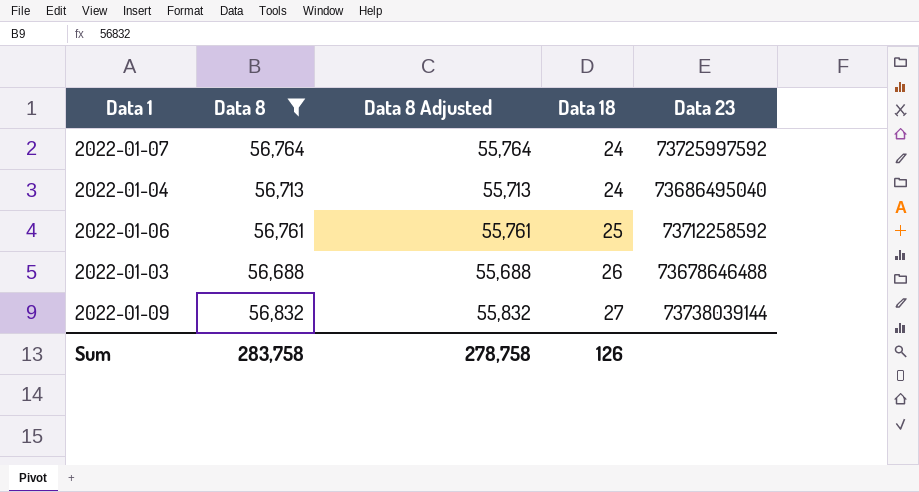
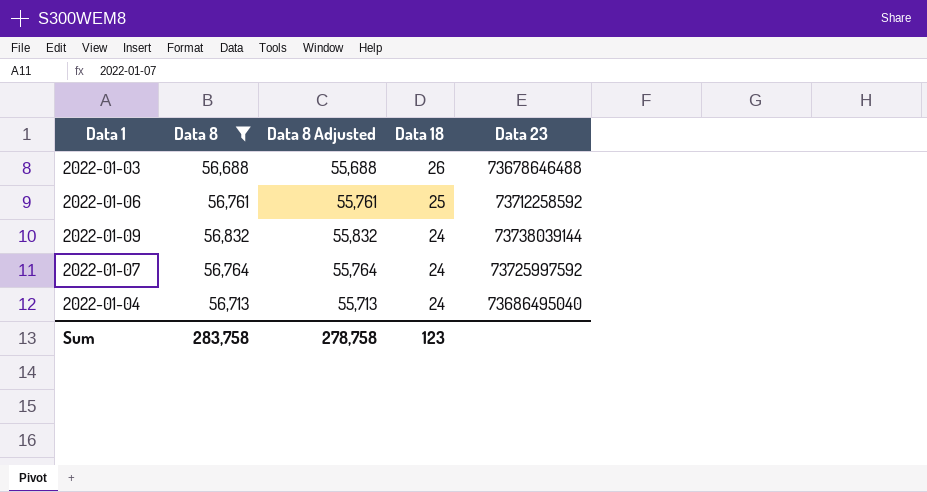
row order: Data 18 ascending -> Data 18 descending
2022-01-09 | Data 18: 27 -> 24
Sum | Data 18: 126 -> 123

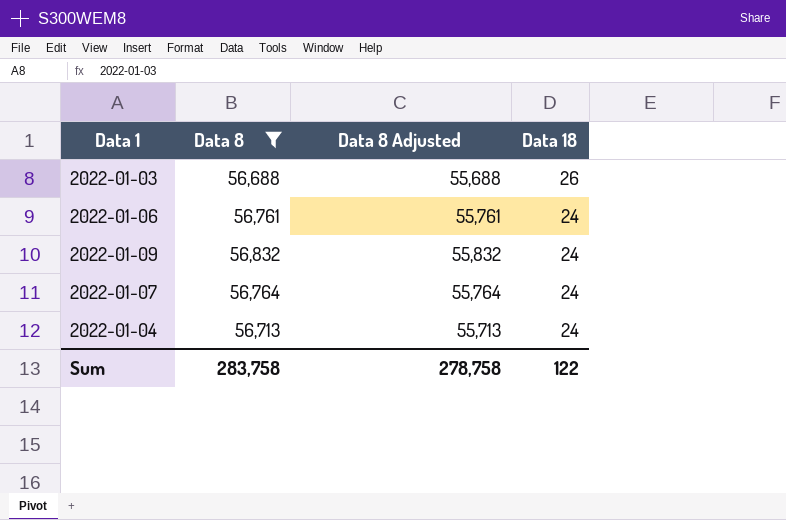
column Data 23 | position: 5 -> none
2022-01-06 | Data 18: 25 -> 24
Sum | Data 18: 123 -> 122

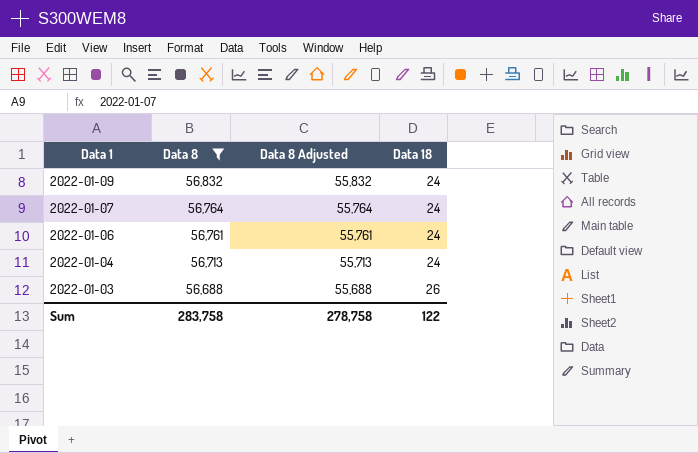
row order: Data 18 descending -> Data 1 descending

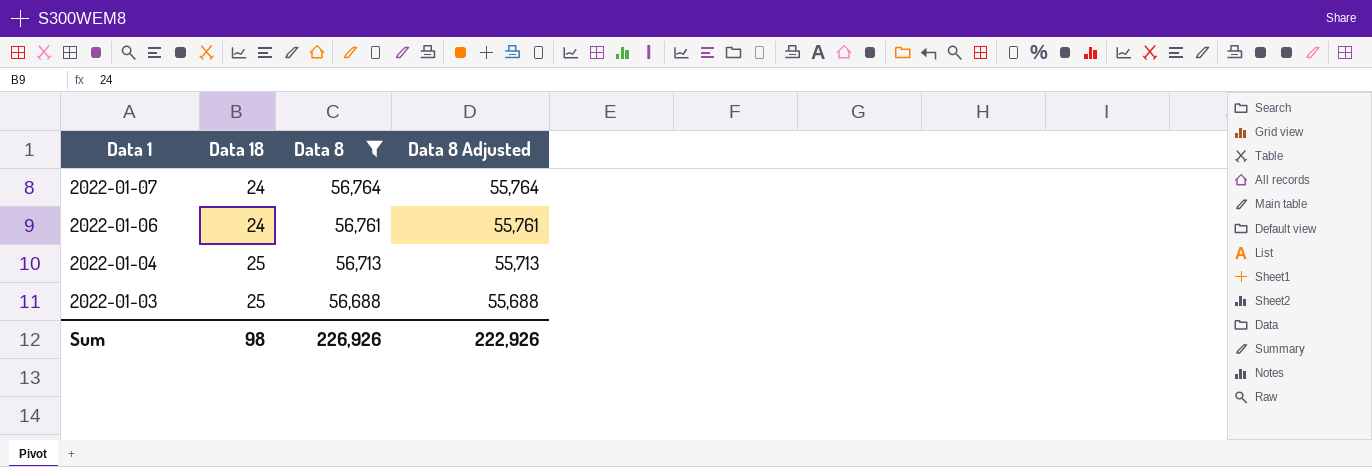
column Data 18 | position: 4 -> 2
row 2022-01-09: 56,832 | 55,832 | 24 -> none
2022-01-04 | Data 18: 24 -> 25
2022-01-03 | Data 18: 26 -> 25
Sum | Data 18: 122 -> 98
Sum | Data 8: 283,758 -> 226,926
Sum | Data 8 Adjusted: 278,758 -> 222,926

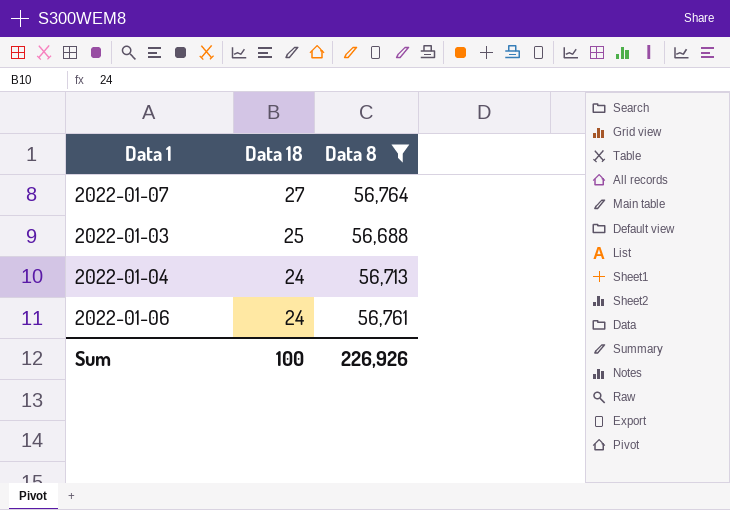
row order: Data 1 descending -> Data 18 descending
column Data 8 Adjusted | formula: [Data 8] - 1000 -> none
2022-01-07 | Data 18: 24 -> 27
2022-01-04 | Data 18: 25 -> 24
Sum | Data 18: 98 -> 100

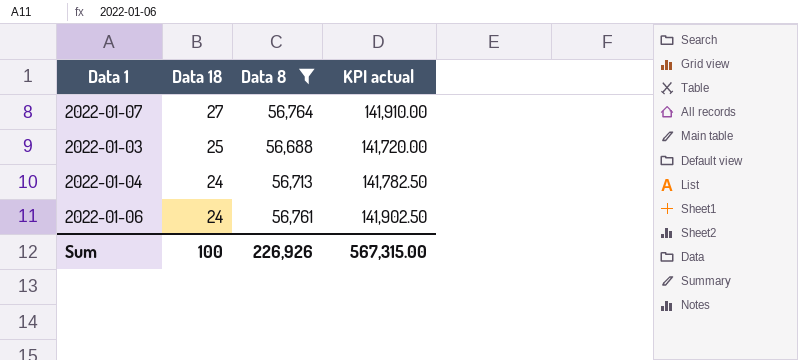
column KPI actual | formula: none -> [Data 8] * 2.5

